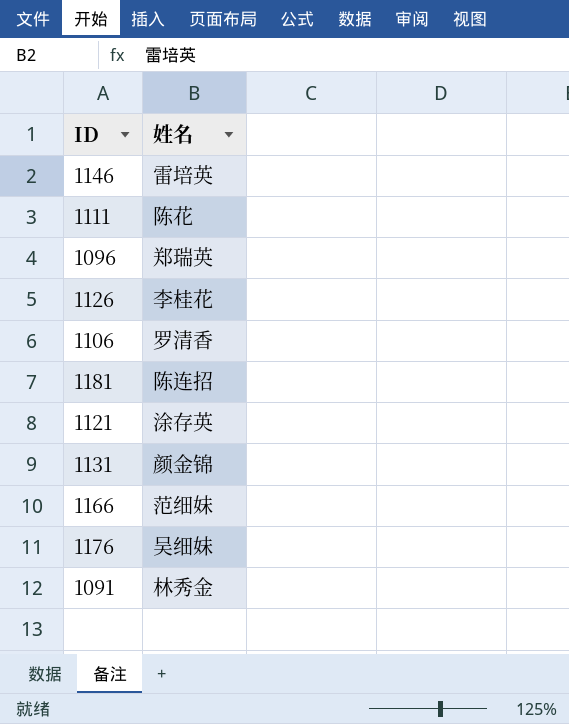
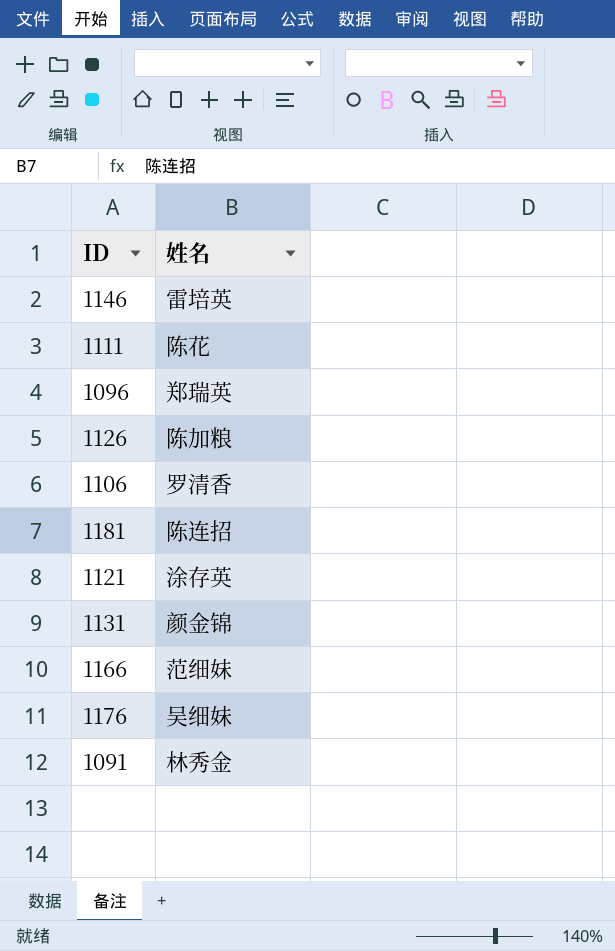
1126 | 姓名: 李桂花 -> 陈加粮

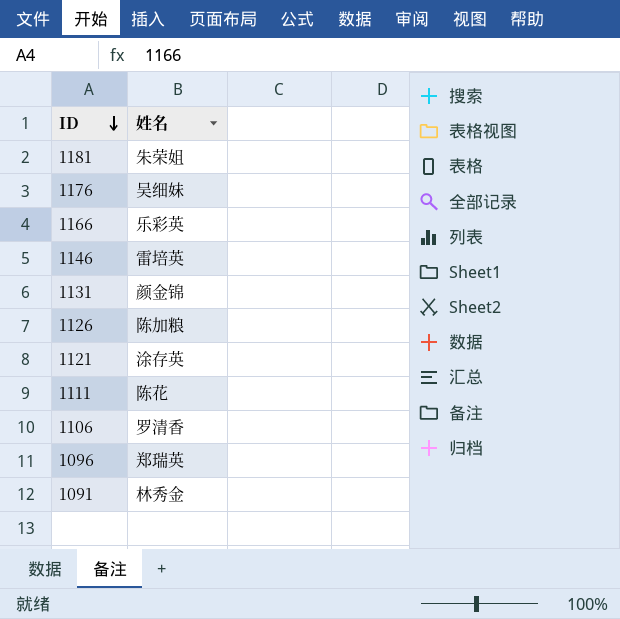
row order: none -> ID descending
1181 | 姓名: 陈连招 -> 朱荣姐
1166 | 姓名: 范细妹 -> 乐彩英

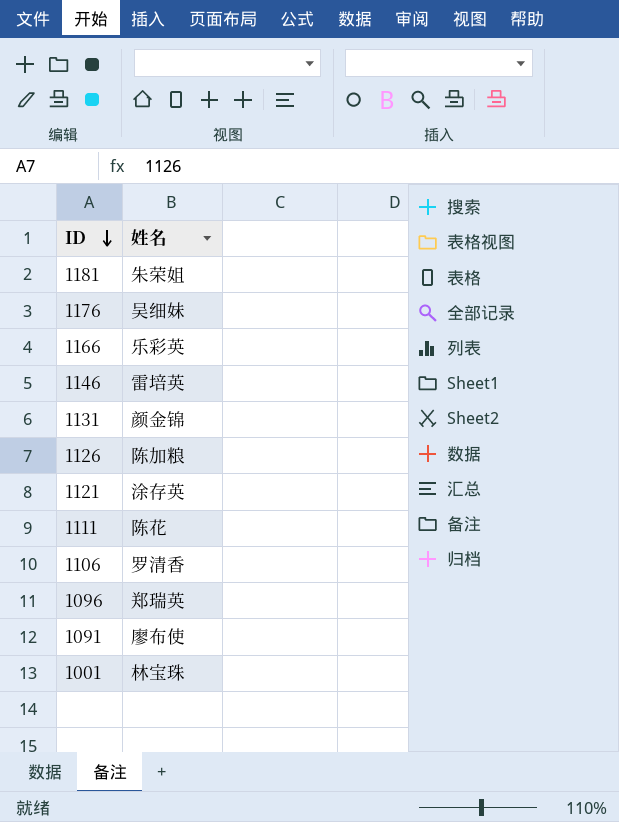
1091 | 姓名: 林秀金 -> 廖布使
row 1001: none -> 林宝珠

